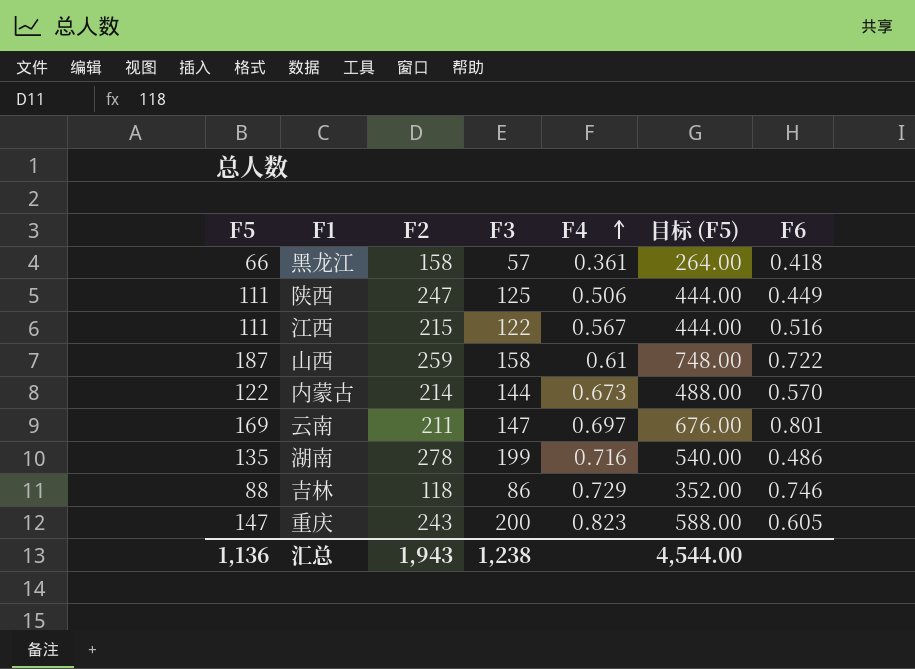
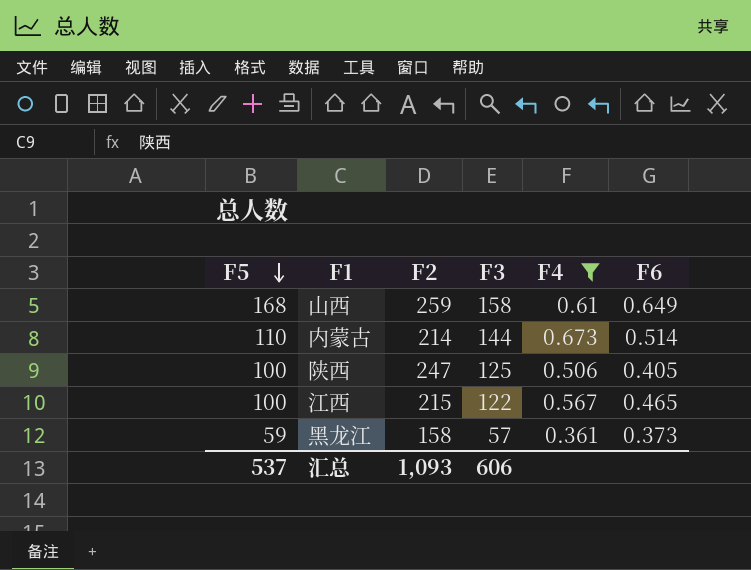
filter: none -> F4 <= 0.673
row order: F4 ascending -> F5 descending
column 目标 (F5) | formula: [F5] * 4 -> none
山西 | F5: 187 -> 168
山西 | F6: 0.722 -> 0.649
内蒙古 | F5: 122 -> 110
内蒙古 | F6: 0.570 -> 0.514
陕西 | F5: 111 -> 100
陕西 | F6: 0.449 -> 0.405
江西 | F5: 111 -> 100
江西 | F6: 0.516 -> 0.465
黑龙江 | F5: 66 -> 59
黑龙江 | F6: 0.418 -> 0.373
汇总 | F5: 1,136 -> 537
汇总 | F2: 1,943 -> 1,093
汇总 | F3: 1,238 -> 606

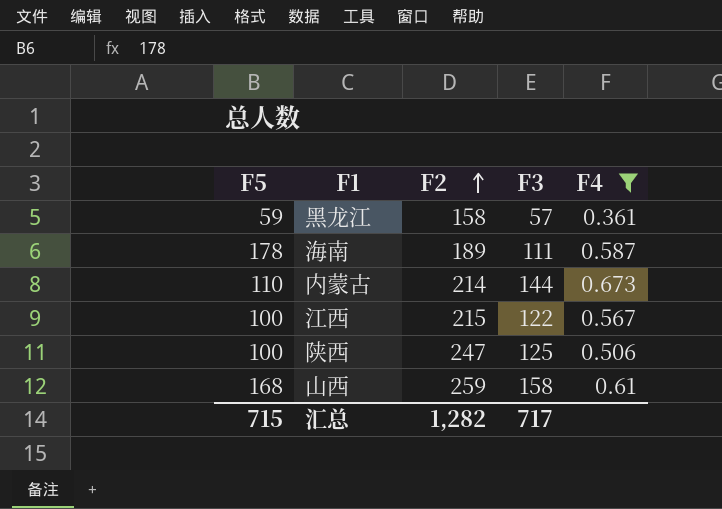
row order: F5 descending -> F2 ascending
column F6 | formula: [F5] / [F2] -> none
row 海南: none -> 178 | 189 | 111 | 0.587
汇总 | F5: 537 -> 715
汇总 | F2: 1,093 -> 1,282
汇总 | F3: 606 -> 717

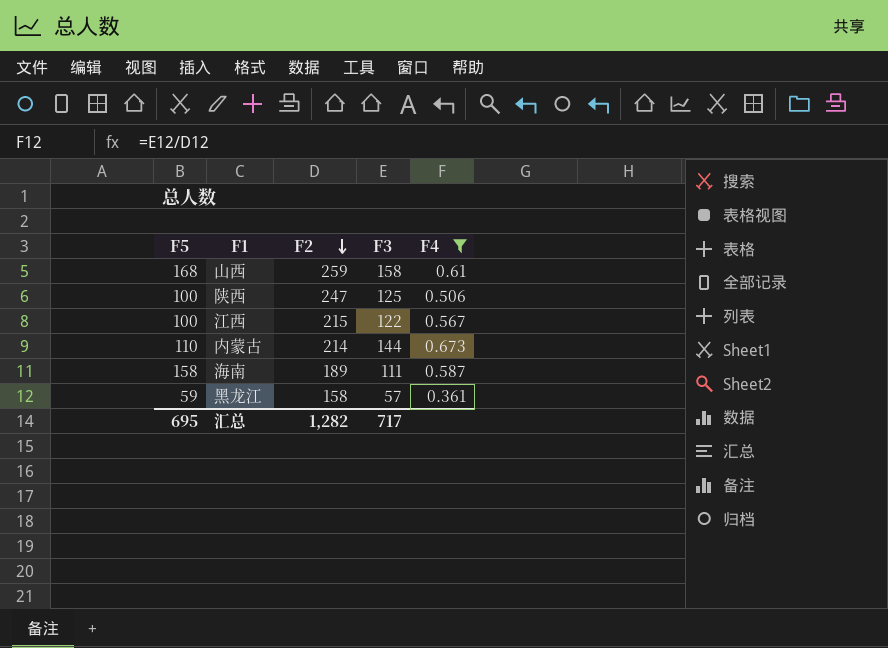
row order: F2 ascending -> F2 descending
海南 | F5: 178 -> 158
汇总 | F5: 715 -> 695

